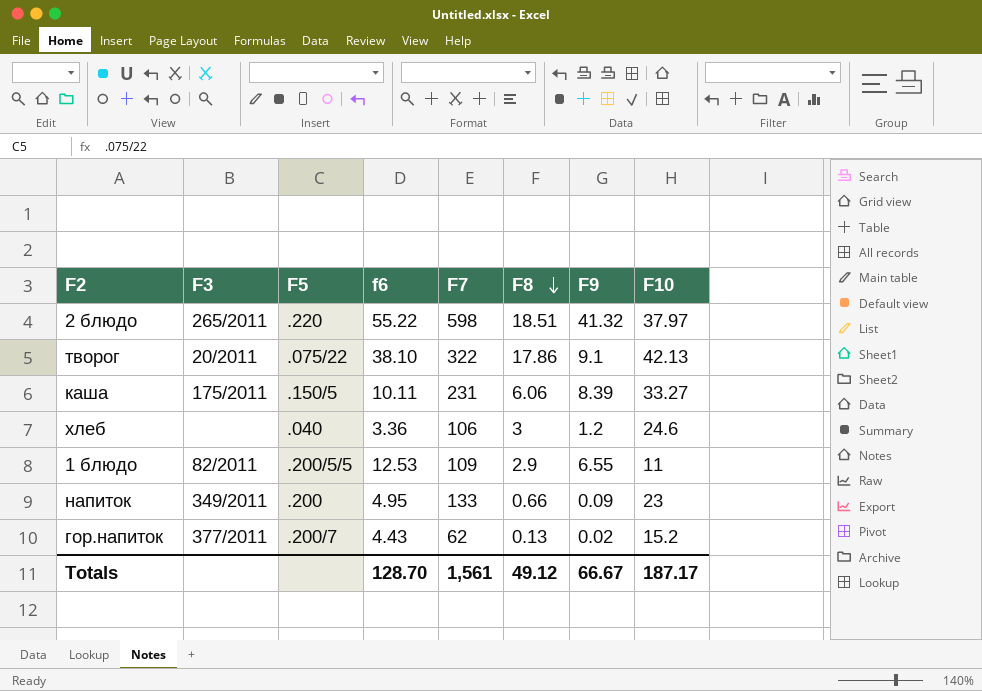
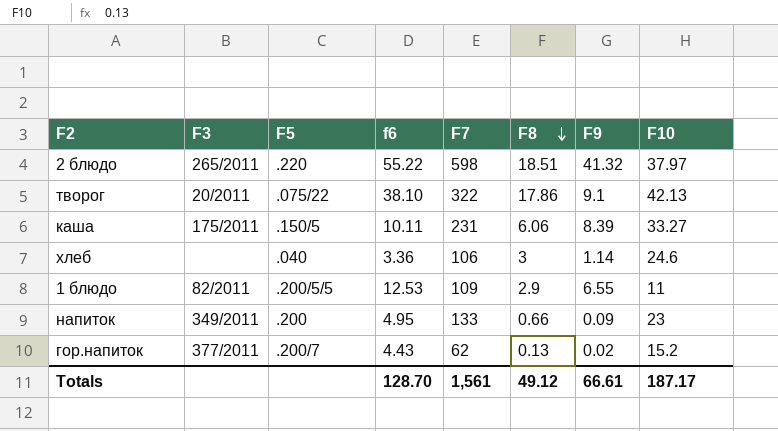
хлеб | F9: 1.2 -> 1.14
Totals | F9: 66.67 -> 66.61

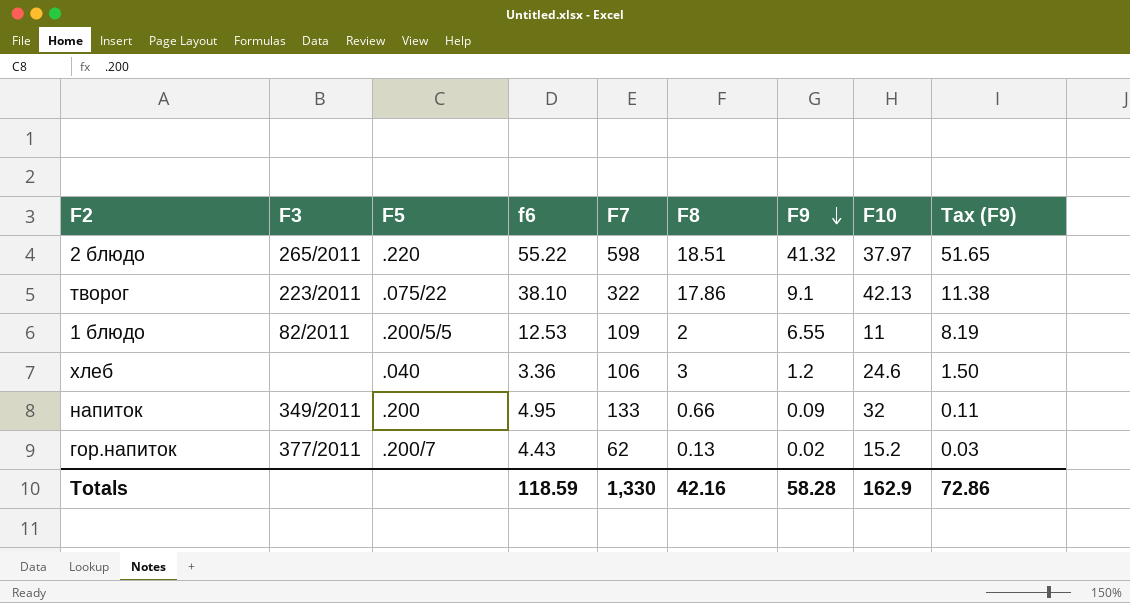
row order: F8 descending -> F9 descending
column Tax (F9) | formula: none -> [F9] * 1.25
row каша: 175/2011 | .150/5 | 10.11 | 231 | 6.06 | 8.39 | 33.27 -> none
творог | F3: 20/2011 -> 223/2011
1 блюдо | F8: 2.9 -> 2
хлеб | F9: 1.14 -> 1.2
напиток | F10: 23 -> 32
Totals | f6: 128.70 -> 118.59
Totals | F7: 1,561 -> 1,330
Totals | F8: 49.12 -> 42.16
Totals | F9: 66.61 -> 58.28
Totals | F10: 187.17 -> 162.9

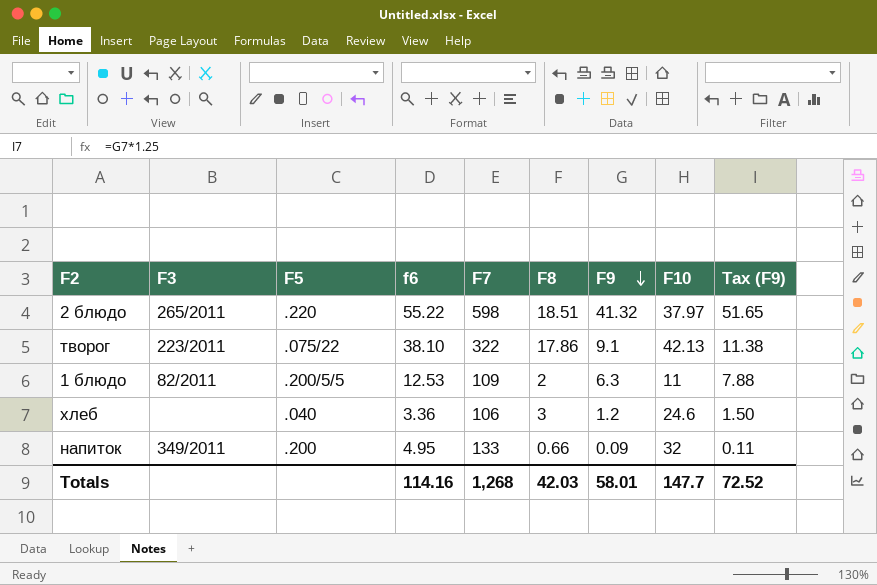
row гор.напиток: 377/2011 | .200/7 | 4.43 | 62 | 0.13 | 0.02 | 15.2 | 0.03 -> none
1 блюдо | F9: 6.55 -> 6.3
1 блюдо | Tax (F9): 8.19 -> 7.88
Totals | f6: 118.59 -> 114.16
Totals | F7: 1,330 -> 1,268
Totals | F8: 42.16 -> 42.03
Totals | F9: 58.28 -> 58.01
Totals | F10: 162.9 -> 147.7
Totals | Tax (F9): 72.86 -> 72.52

